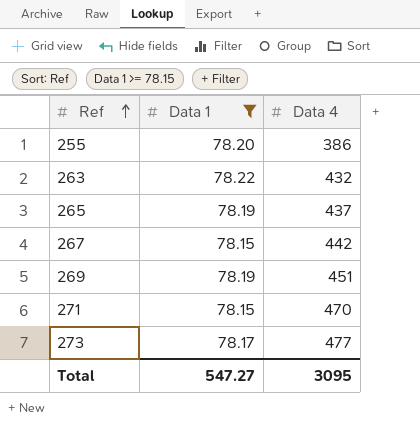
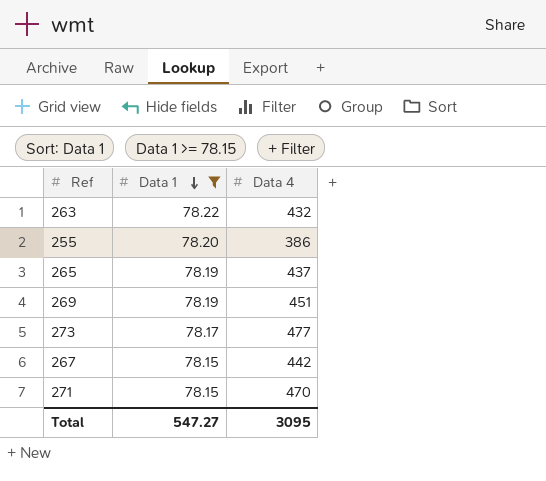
row order: Ref ascending -> Data 1 descending

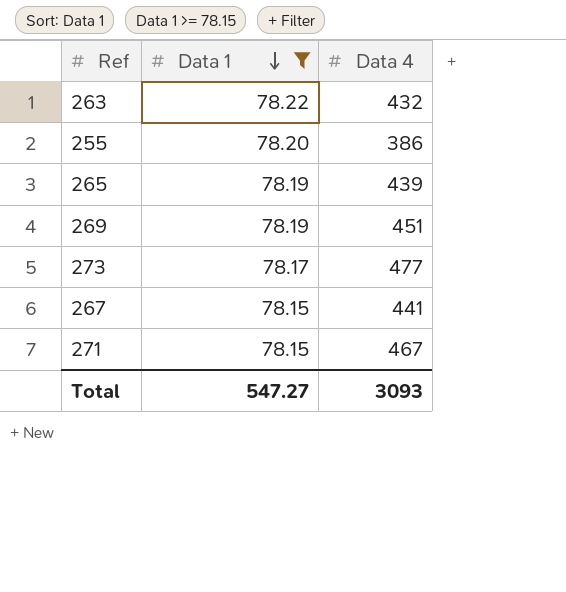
265 | Data 4: 437 -> 439
267 | Data 4: 442 -> 441
271 | Data 4: 470 -> 467
Total | Data 4: 3095 -> 3093

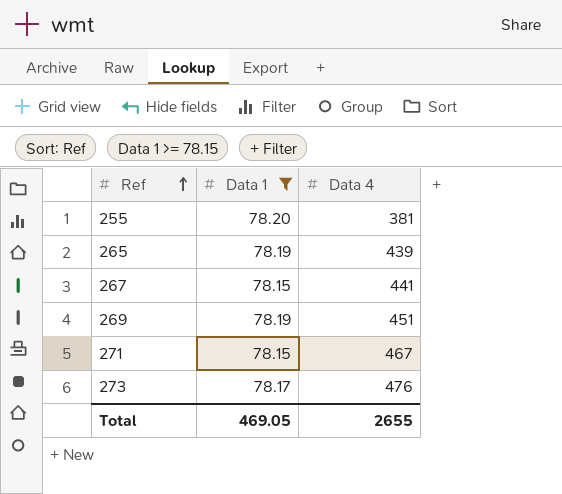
row order: Data 1 descending -> Ref ascending
row 263: 78.22 | 432 -> none
255 | Data 4: 386 -> 381
273 | Data 4: 477 -> 476
Total | Data 1: 547.27 -> 469.05
Total | Data 4: 3093 -> 2655

